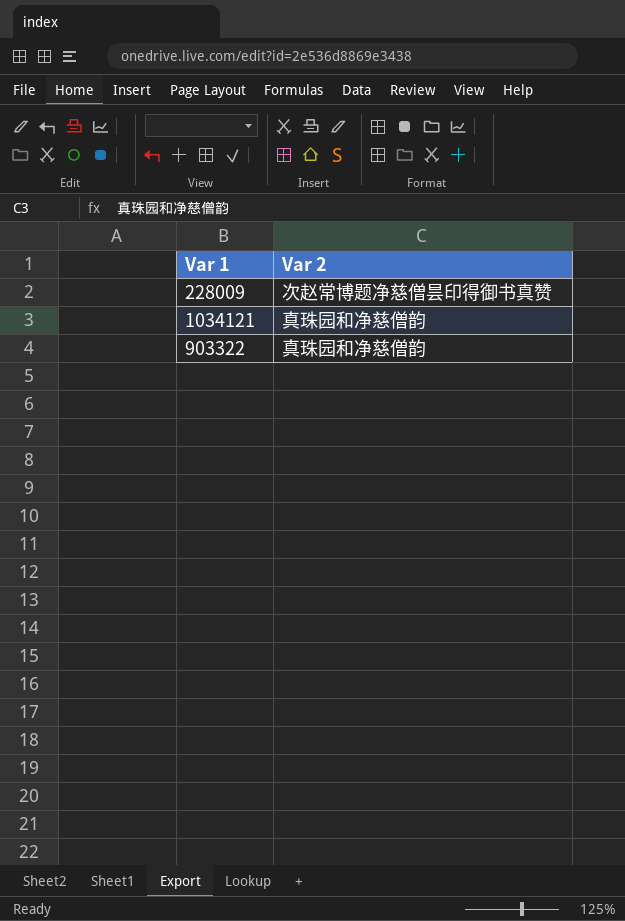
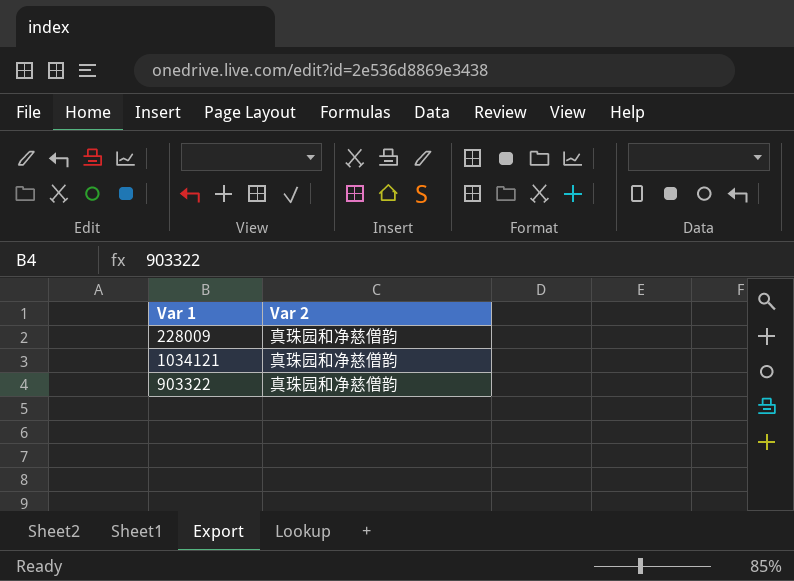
228009 | Var 2: 次赵常博题净慈僧昙印得御书真赞 -> 真珠园和净慈僧韵

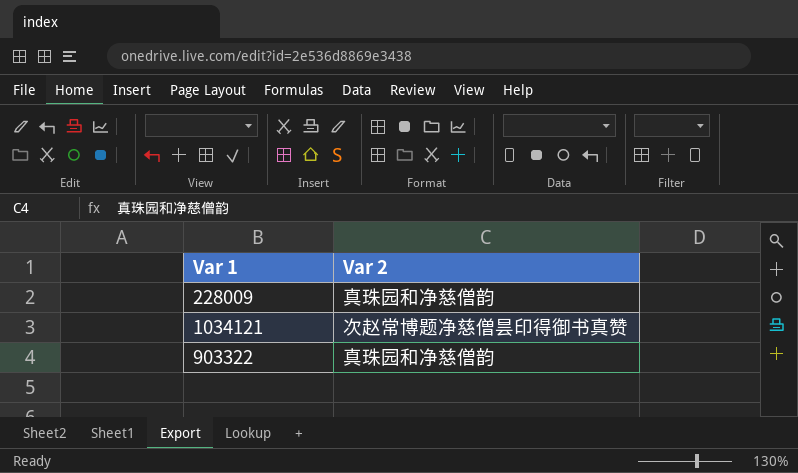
1034121 | Var 2: 真珠园和净慈僧韵 -> 次赵常博题净慈僧昙印得御书真赞

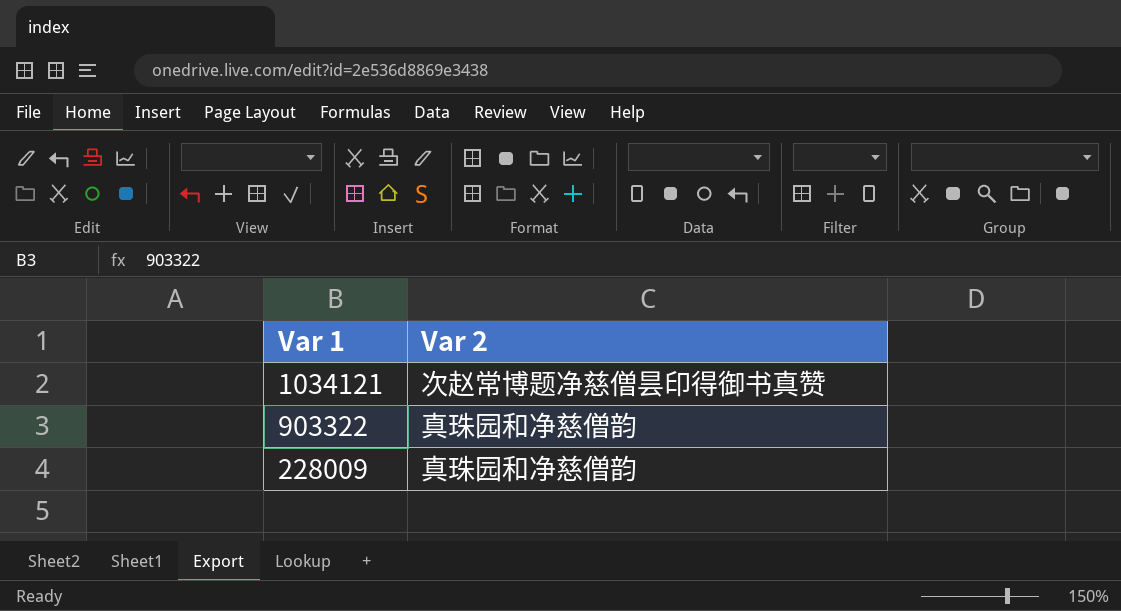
row order: none -> Var 1 descending

